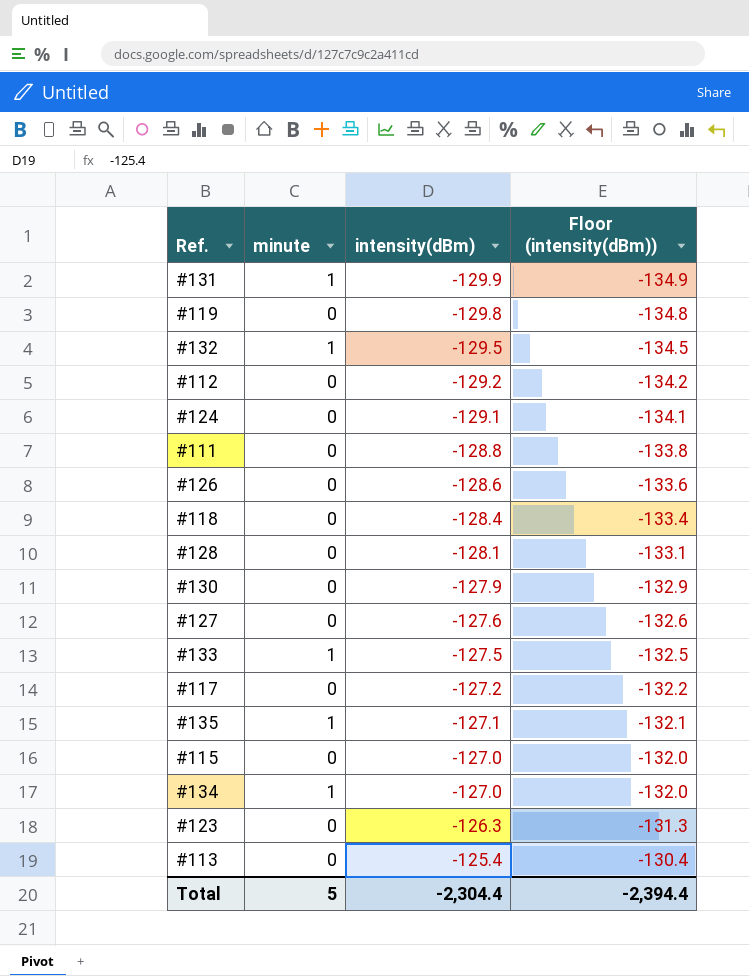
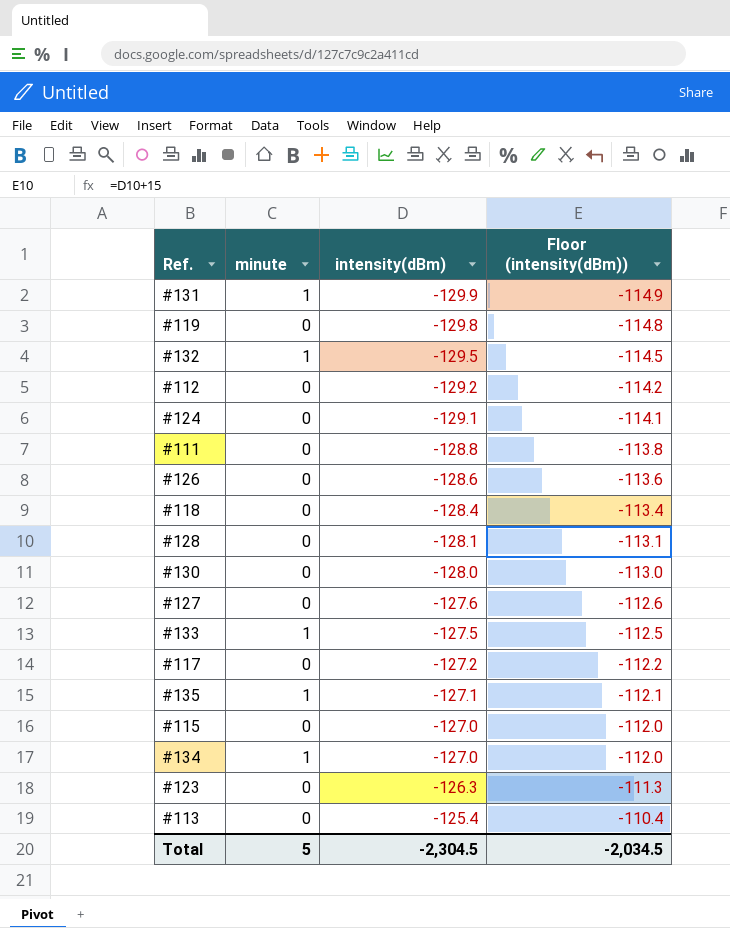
column Floor (intensity(dBm)) | formula: [intensity(dBm)] - 5 -> [intensity(dBm)] + 15
#130 | intensity(dBm): -127.9 -> -128.0
Total | intensity(dBm): -2,304.4 -> -2,304.5
Total | Floor (intensity(dBm)): -2,394.4 -> -2,034.5

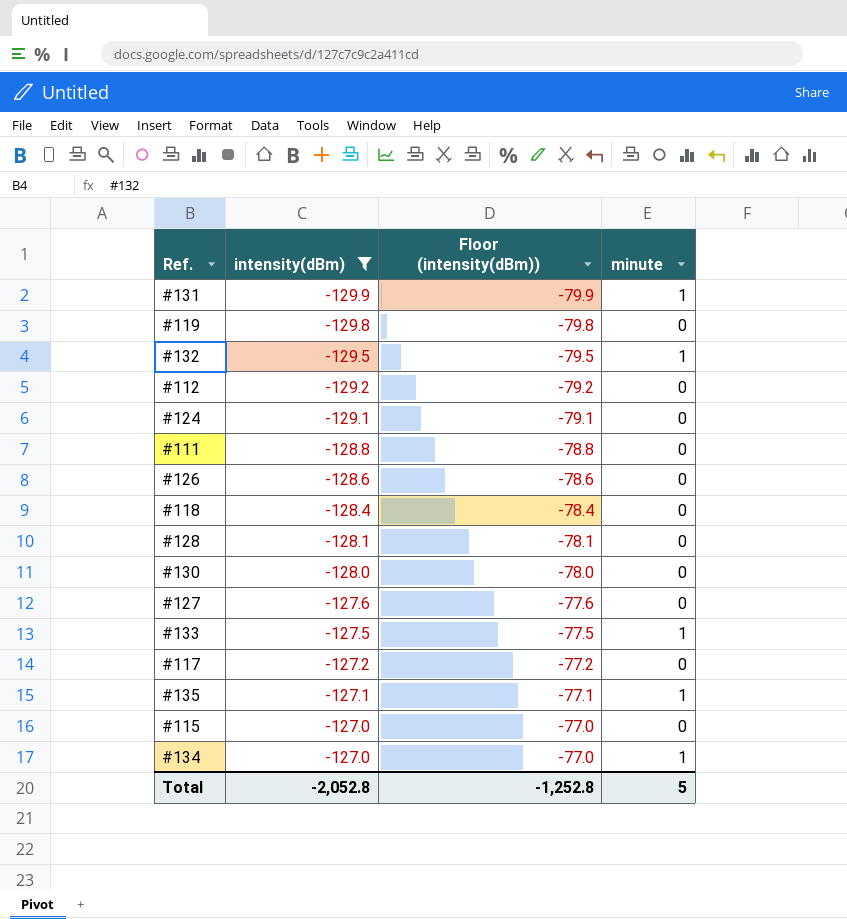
filter: none -> intensity(dBm) <= -127.0
column Floor (intensity(dBm)) | formula: [intensity(dBm)] + 15 -> [intensity(dBm)] + 50
column minute | position: 2 -> 4
Total | intensity(dBm): -2,304.5 -> -2,052.8
Total | Floor (intensity(dBm)): -2,034.5 -> -1,252.8

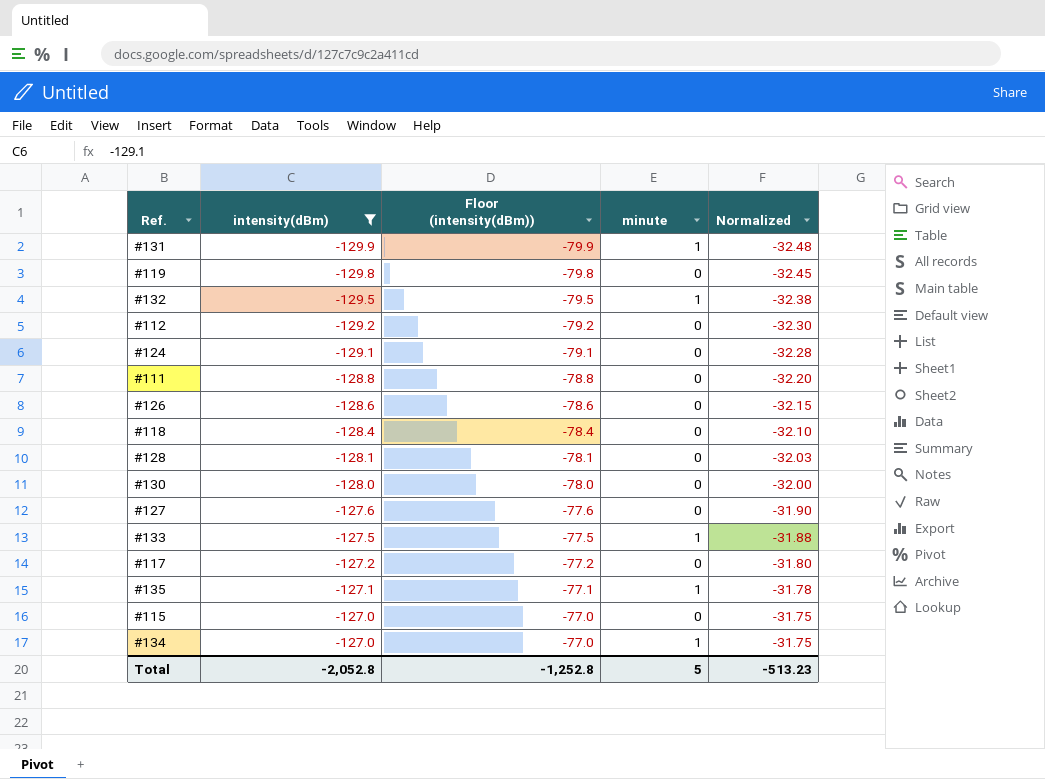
column Normalized | formula: none -> [intensity(dBm)] * 0.25

